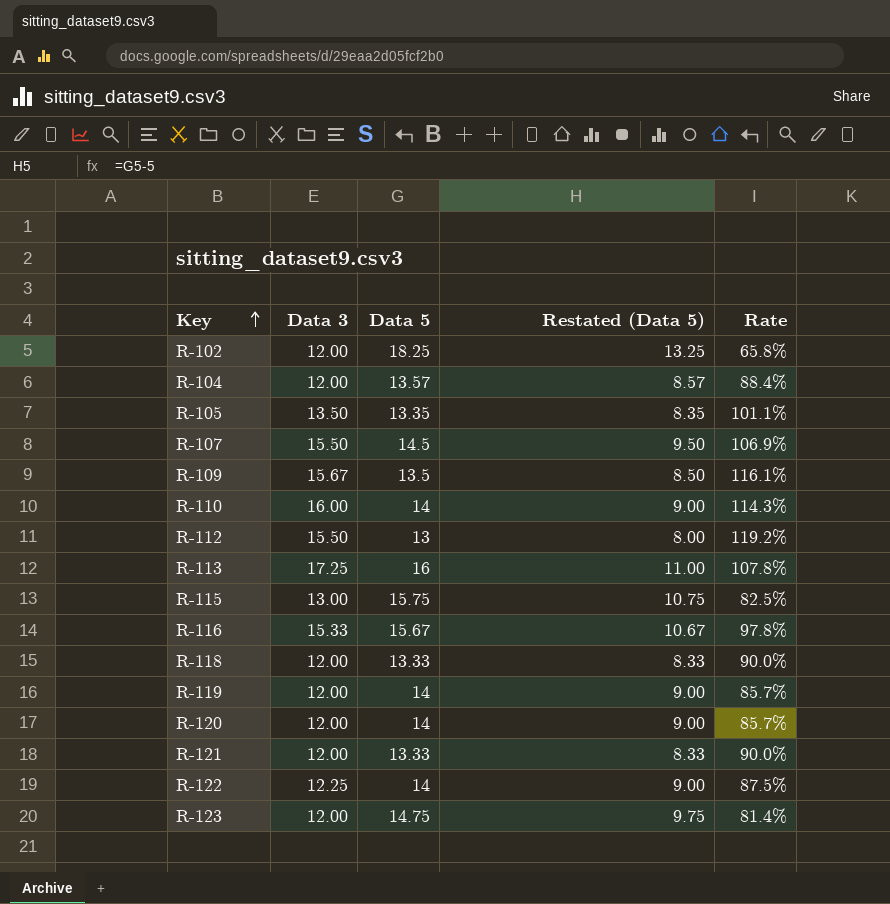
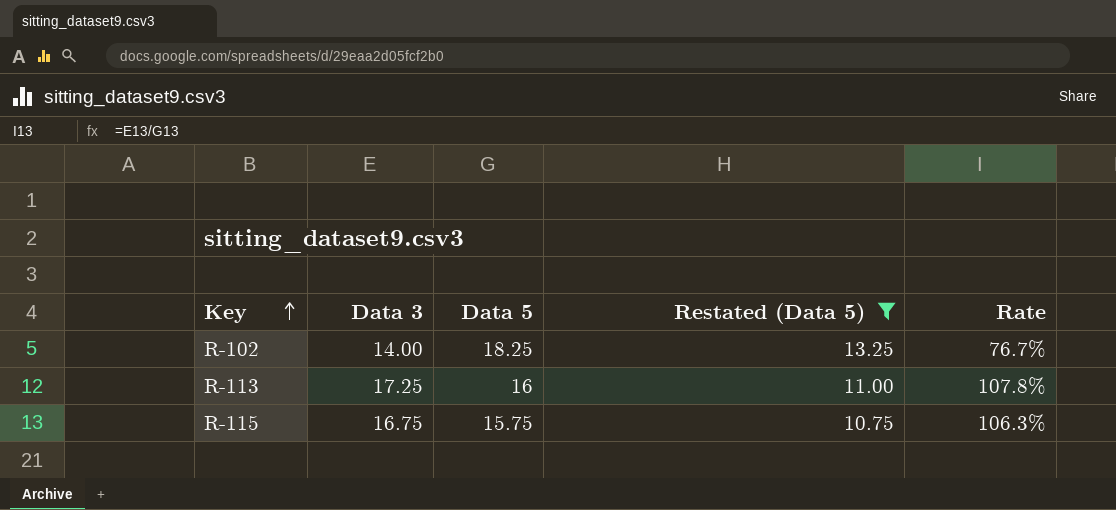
filter: none -> Restated (Data 5) >= 10.75
R-102 | Data 3: 12.00 -> 14.00
R-102 | Rate: 65.8% -> 76.7%
R-115 | Data 3: 13.00 -> 16.75
R-115 | Rate: 82.5% -> 106.3%

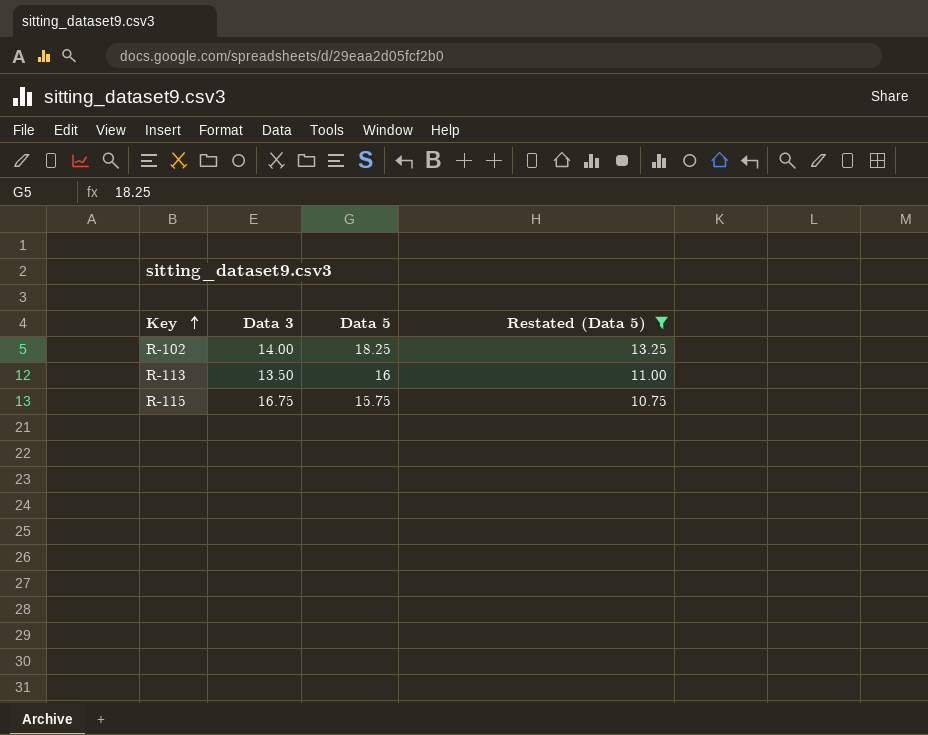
column Rate | formula: [Data 3] / [Data 5] -> none
R-113 | Data 3: 17.25 -> 13.50

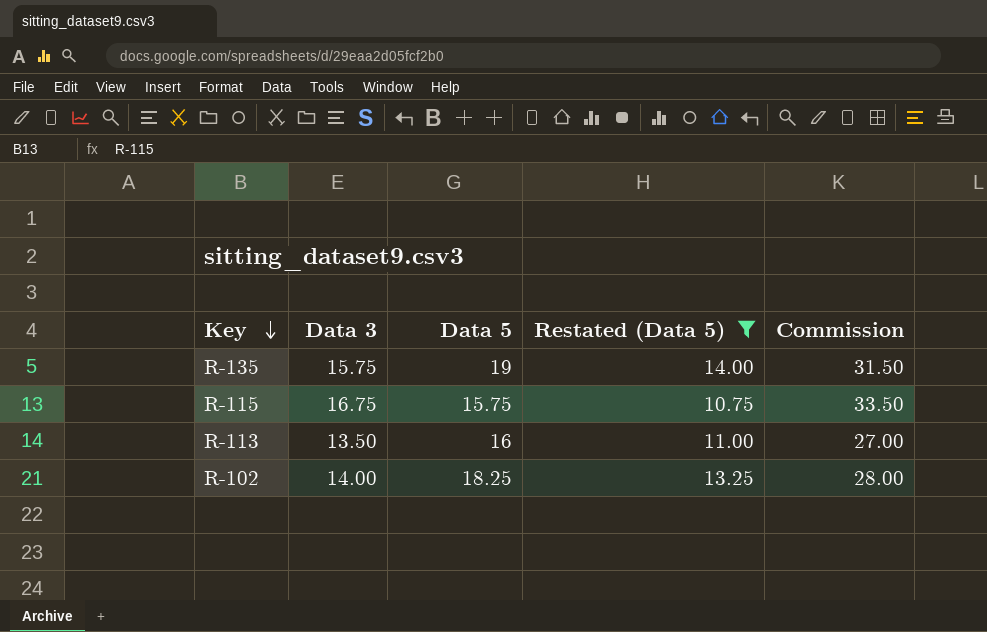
row order: Key ascending -> Key descending
column Commission | formula: none -> [Data 3] * 2
row R-135: none -> 15.75 | 19 | 14.00 | 31.50

